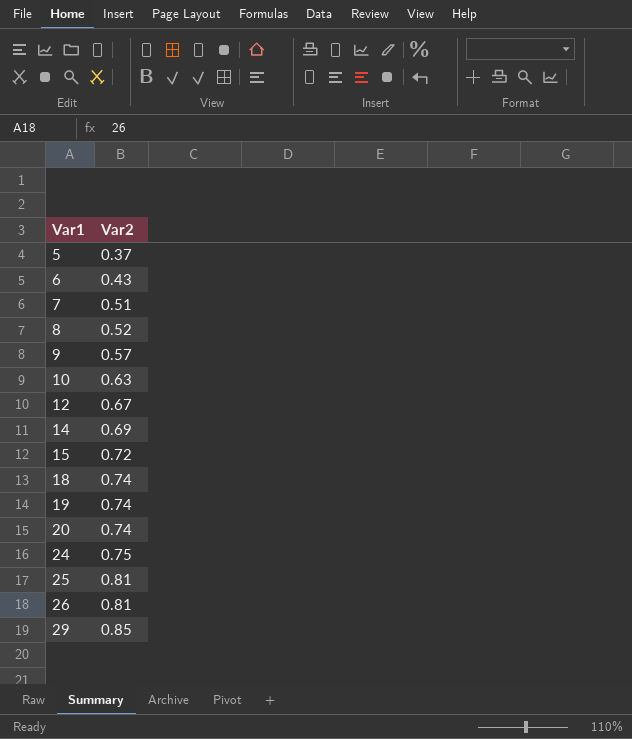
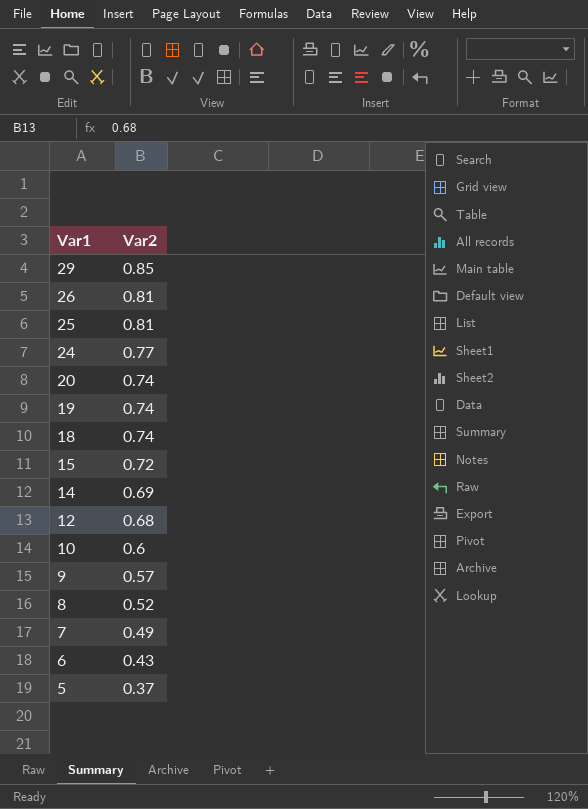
row order: Var1 ascending -> Var1 descending
24 | Var2: 0.75 -> 0.77
12 | Var2: 0.67 -> 0.68
10 | Var2: 0.63 -> 0.6
7 | Var2: 0.51 -> 0.49

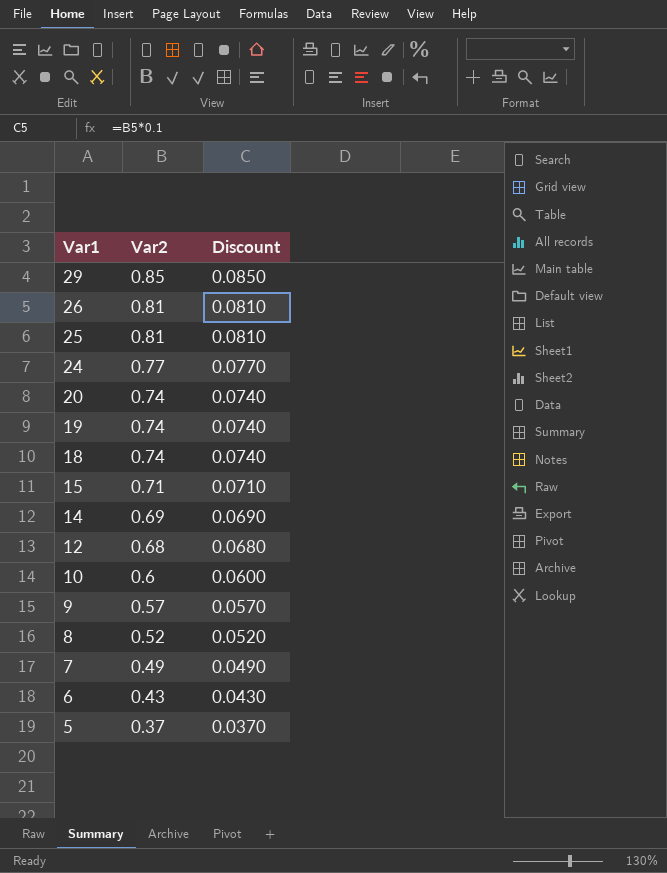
column Discount | formula: none -> [Var2] * 0.1
15 | Var2: 0.72 -> 0.71

